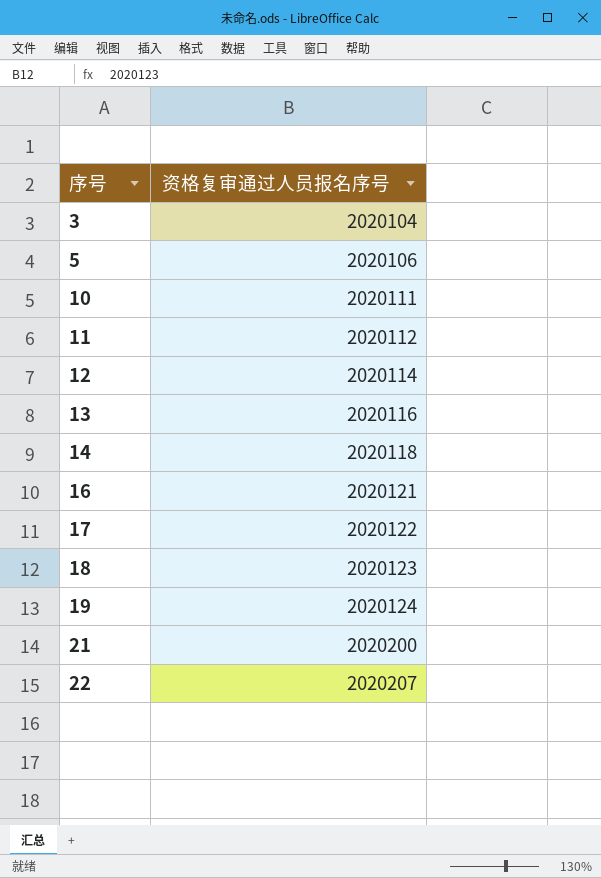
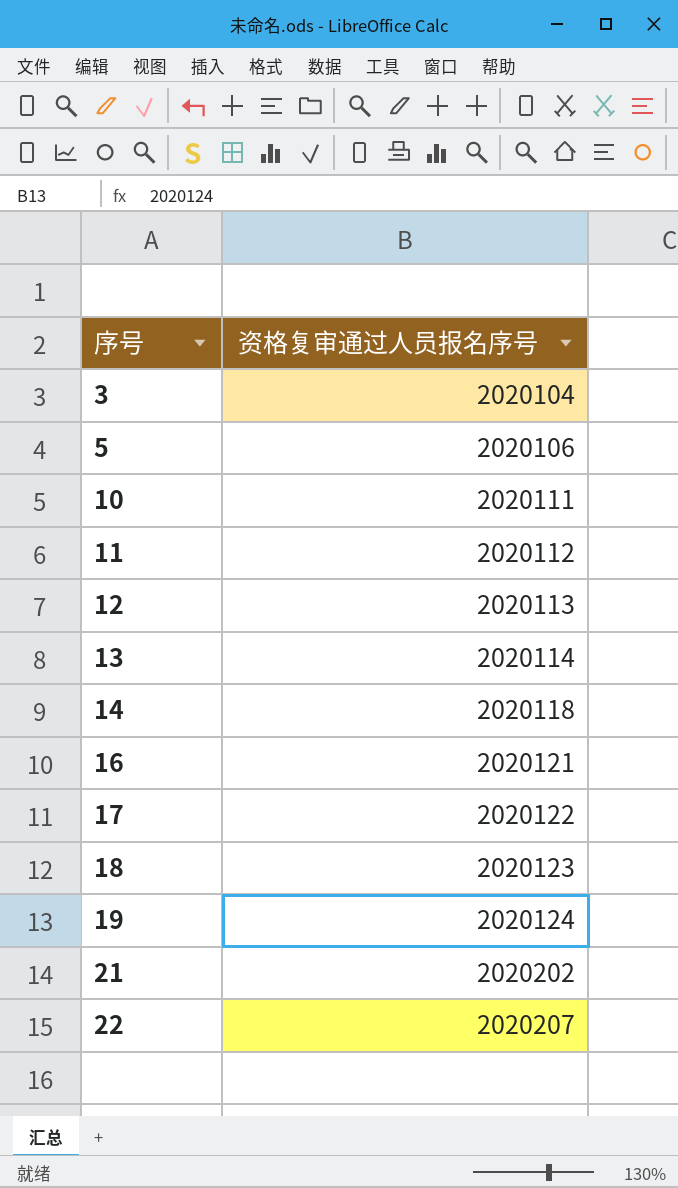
12 | 资格复审通过人员报名序号: 2020114 -> 2020113
13 | 资格复审通过人员报名序号: 2020116 -> 2020114
21 | 资格复审通过人员报名序号: 2020200 -> 2020202

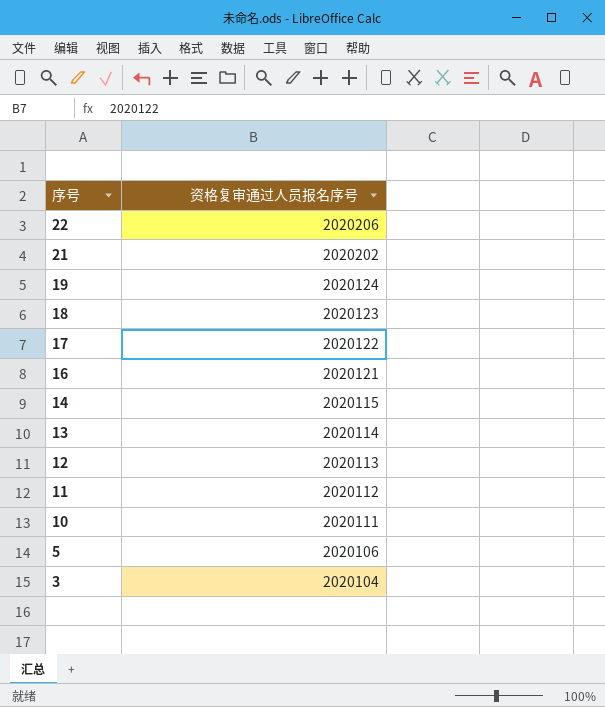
row order: 序号 ascending -> 序号 descending
22 | 资格复审通过人员报名序号: 2020207 -> 2020206
14 | 资格复审通过人员报名序号: 2020118 -> 2020115

